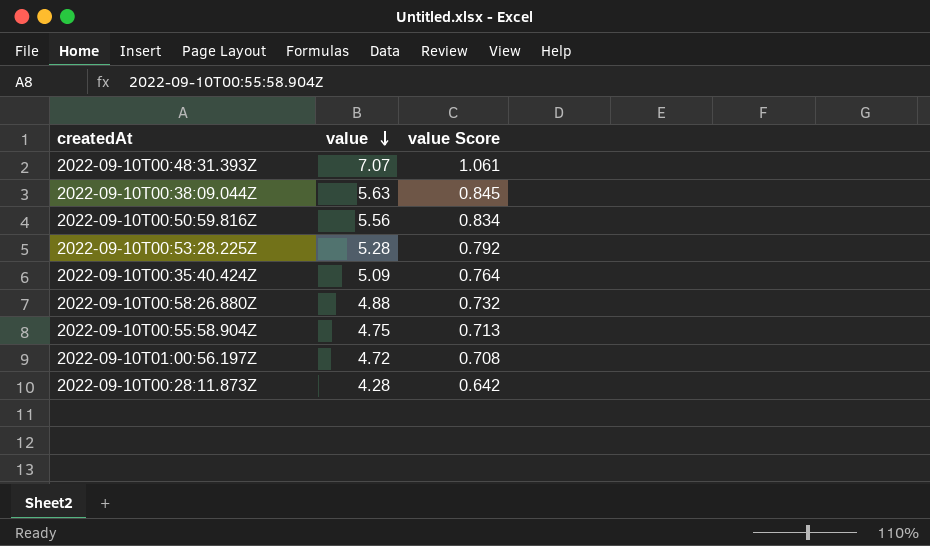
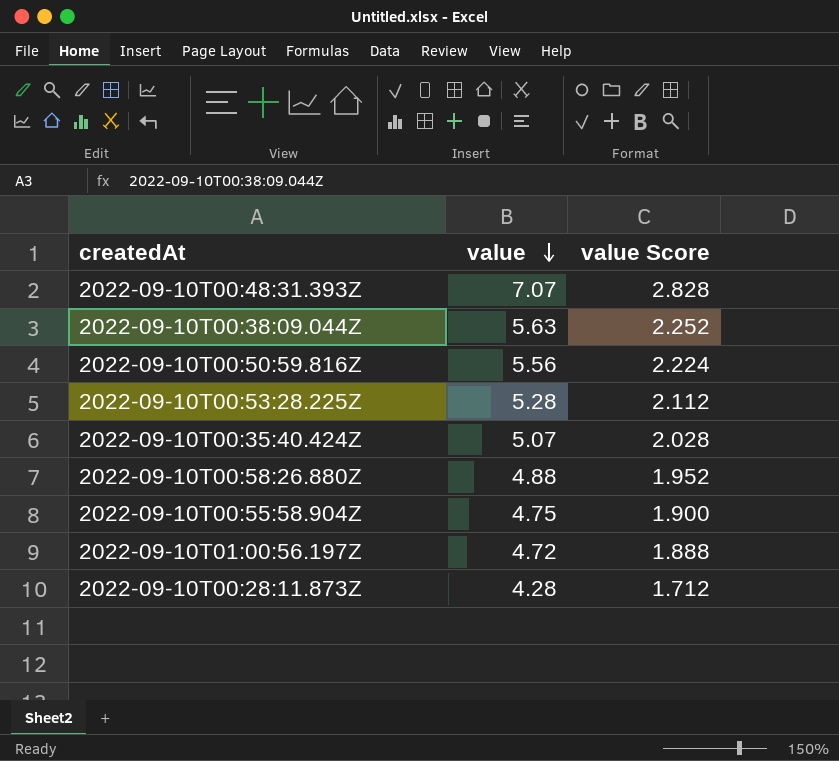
column value Score | formula: [value] * 0.15 -> [value] * 0.4
2022-09-10T00:35:40.424Z | value: 5.09 -> 5.07

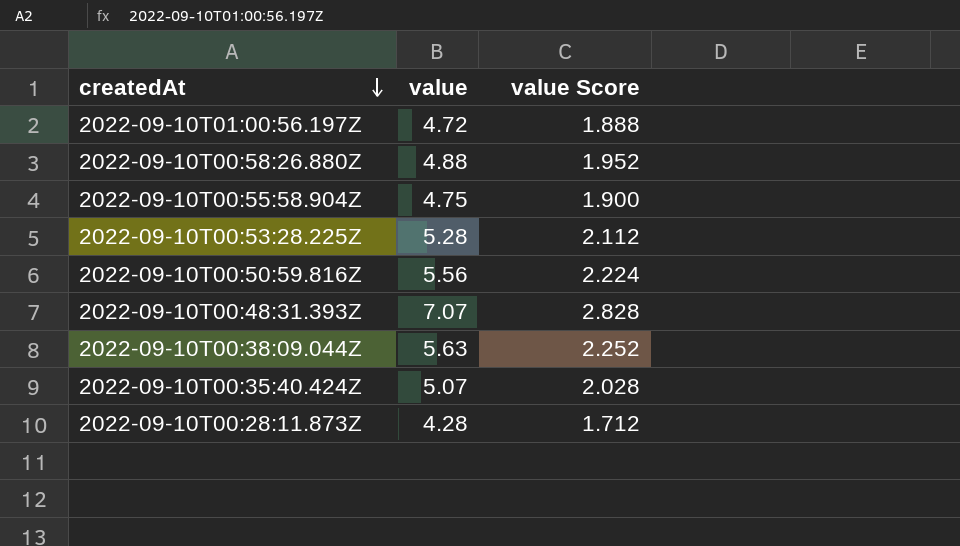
row order: value descending -> createdAt descending

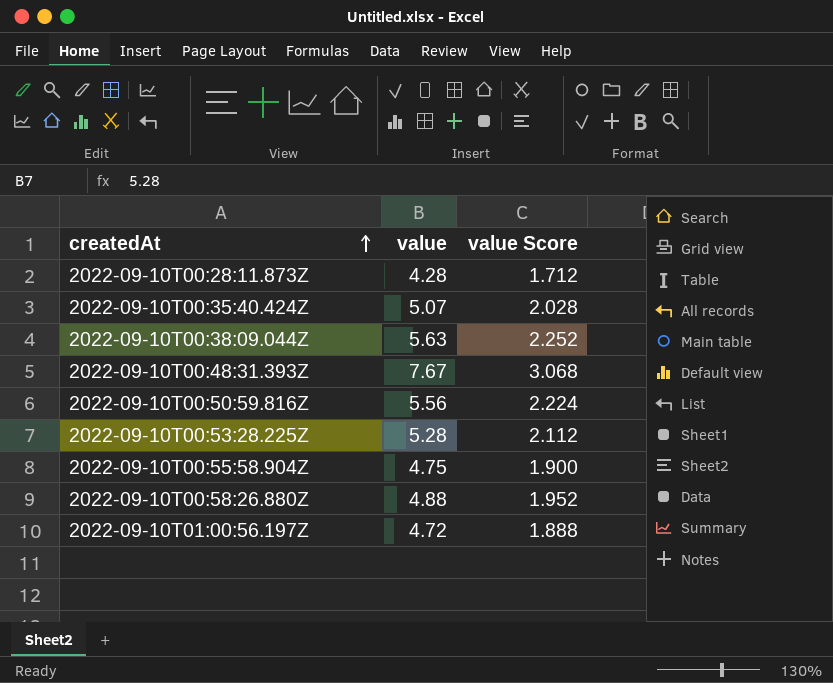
row order: createdAt descending -> createdAt ascending
2022-09-10T00:48:31.393Z | value: 7.07 -> 7.67
2022-09-10T00:48:31.393Z | value Score: 2.828 -> 3.068

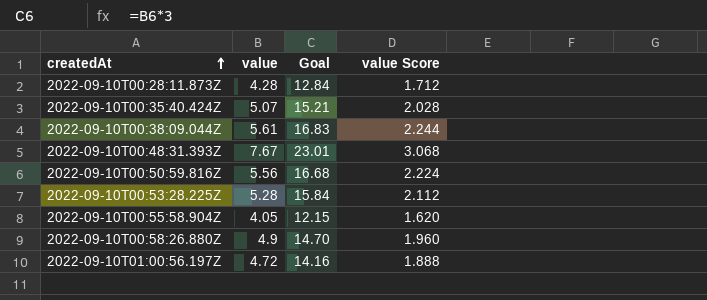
column Goal | formula: none -> [value] * 3
2022-09-10T00:38:09.044Z | value: 5.63 -> 5.61
2022-09-10T00:38:09.044Z | value Score: 2.252 -> 2.244
2022-09-10T00:55:58.904Z | value: 4.75 -> 4.05
2022-09-10T00:55:58.904Z | value Score: 1.900 -> 1.620
2022-09-10T00:58:26.880Z | value: 4.88 -> 4.9
2022-09-10T00:58:26.880Z | value Score: 1.952 -> 1.960

